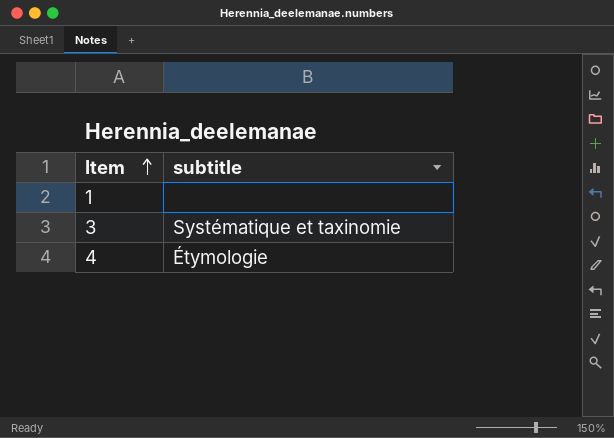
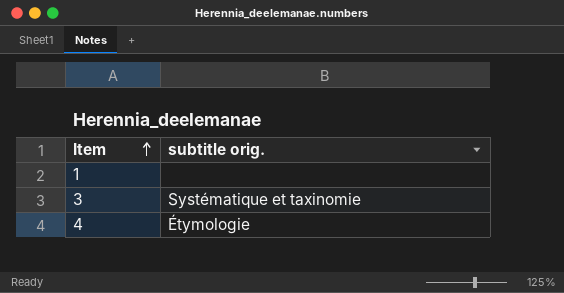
column name: subtitle -> subtitle orig.

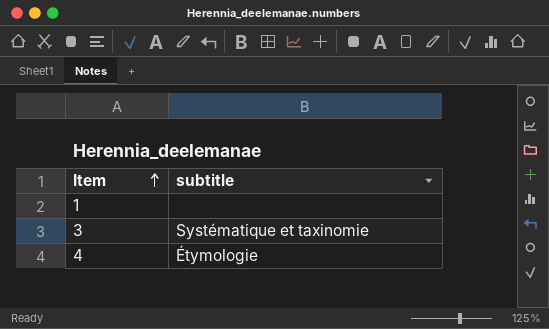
column name: subtitle orig. -> subtitle

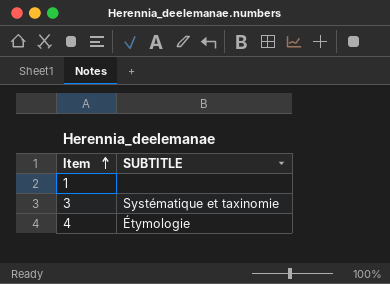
column name: subtitle -> SUBTITLE

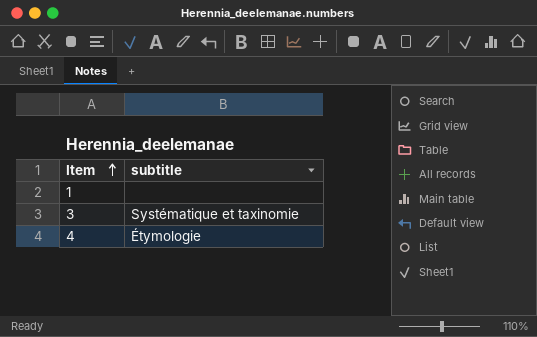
column name: SUBTITLE -> subtitle

